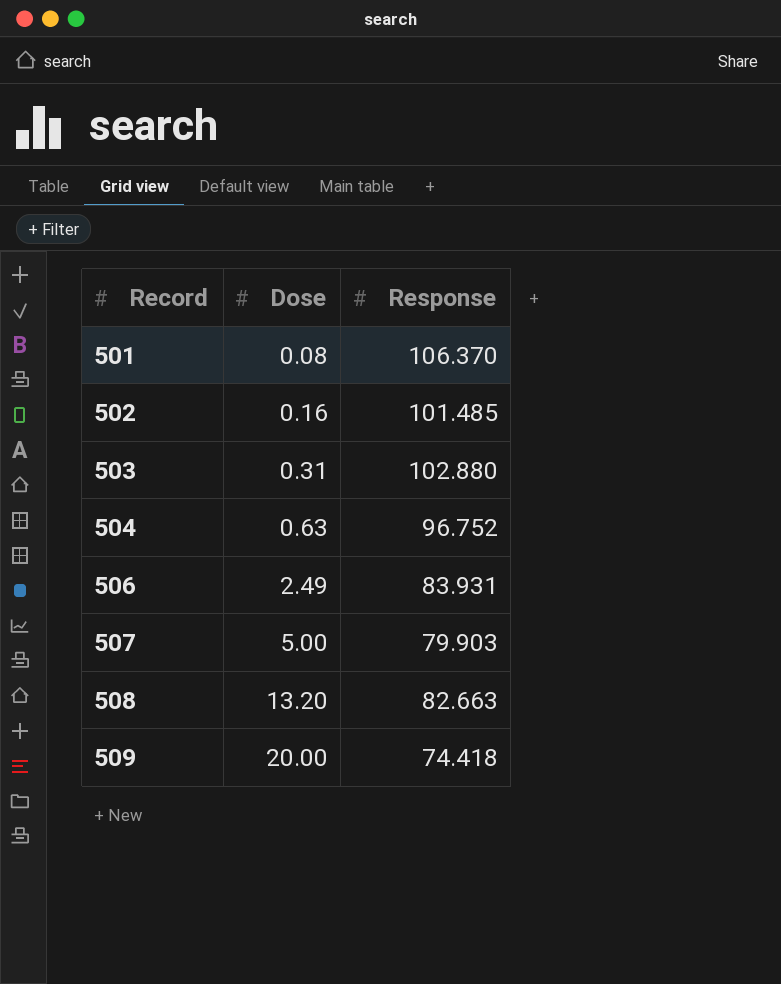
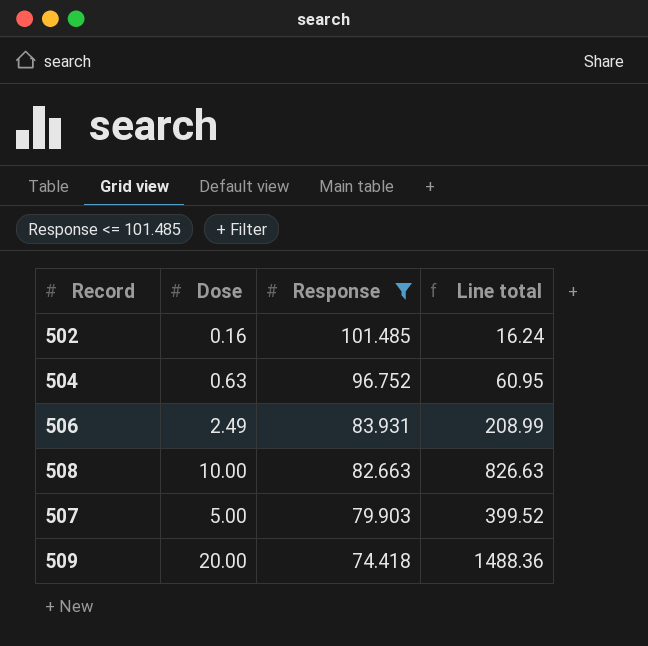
filter: none -> Response <= 101.485
row order: Record ascending -> Response descending
column Line total | formula: none -> [Dose] * [Response]
508 | Dose: 13.20 -> 10.00

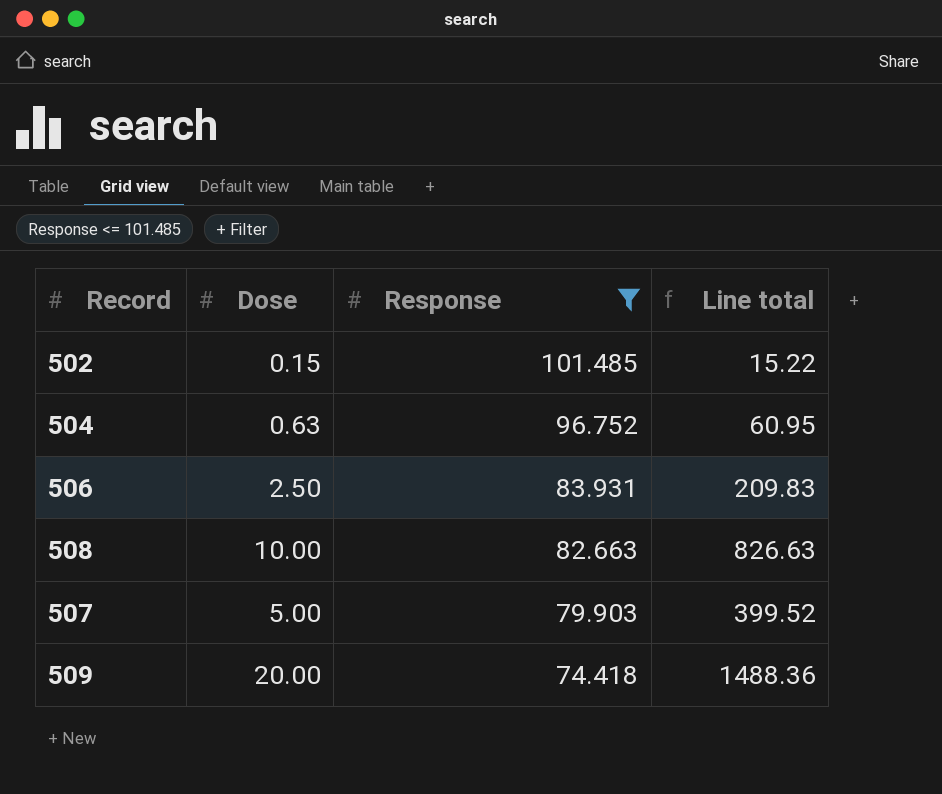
502 | Dose: 0.16 -> 0.15
502 | Line total: 16.24 -> 15.22
506 | Dose: 2.49 -> 2.50
506 | Line total: 208.99 -> 209.83

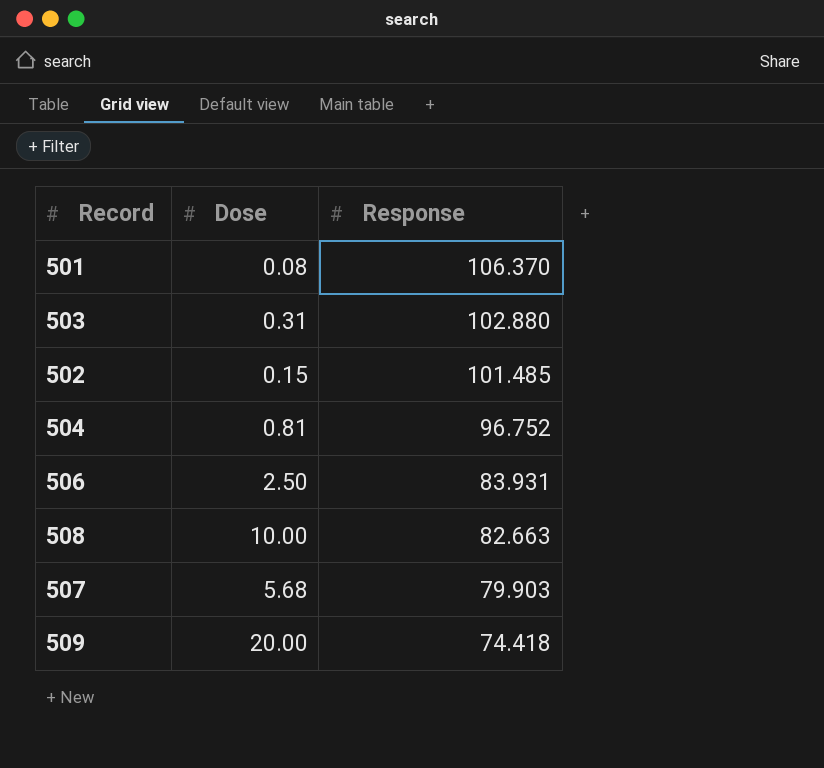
filter: Response <= 101.485 -> none
column Line total | formula: [Dose] * [Response] -> none
504 | Dose: 0.63 -> 0.81
507 | Dose: 5.00 -> 5.68

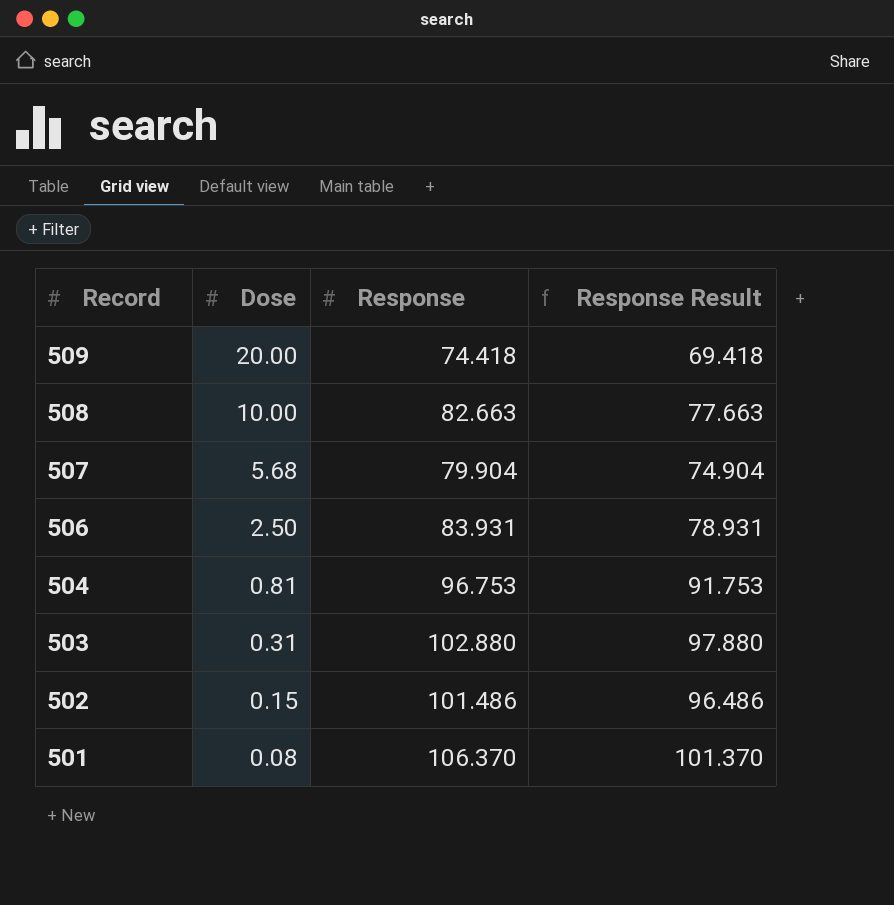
row order: Response descending -> Record descending
column Response Result | formula: none -> [Response] - 5
507 | Response: 79.903 -> 79.904
504 | Response: 96.752 -> 96.753
502 | Response: 101.485 -> 101.486

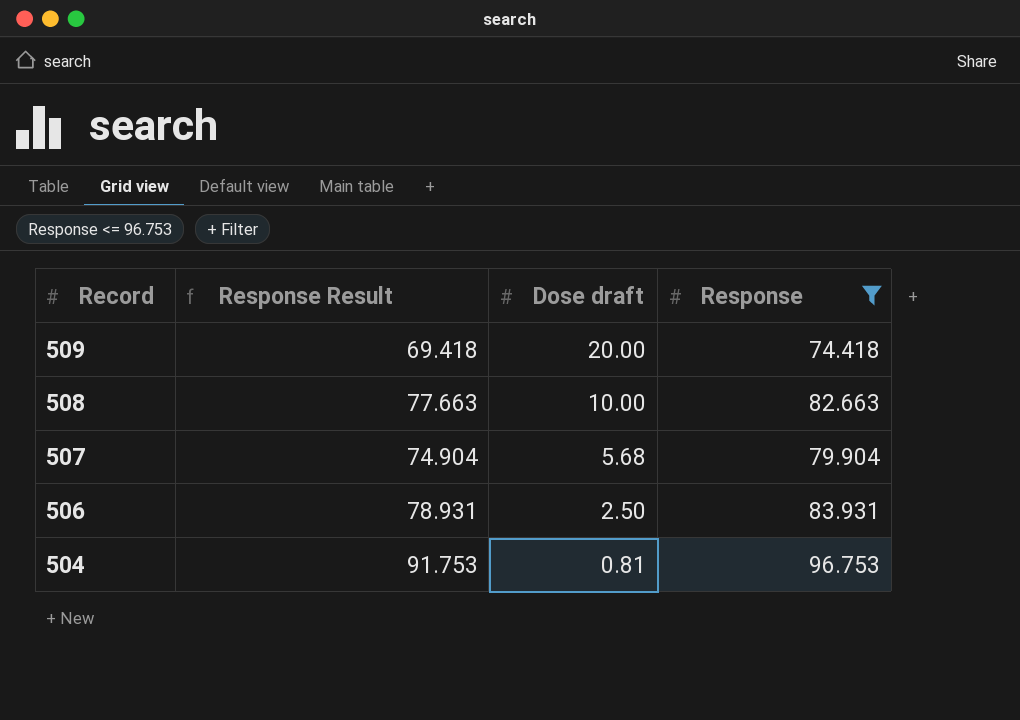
filter: none -> Response <= 96.753
column Response Result | position: 4 -> 2
column name: Dose -> Dose draft

